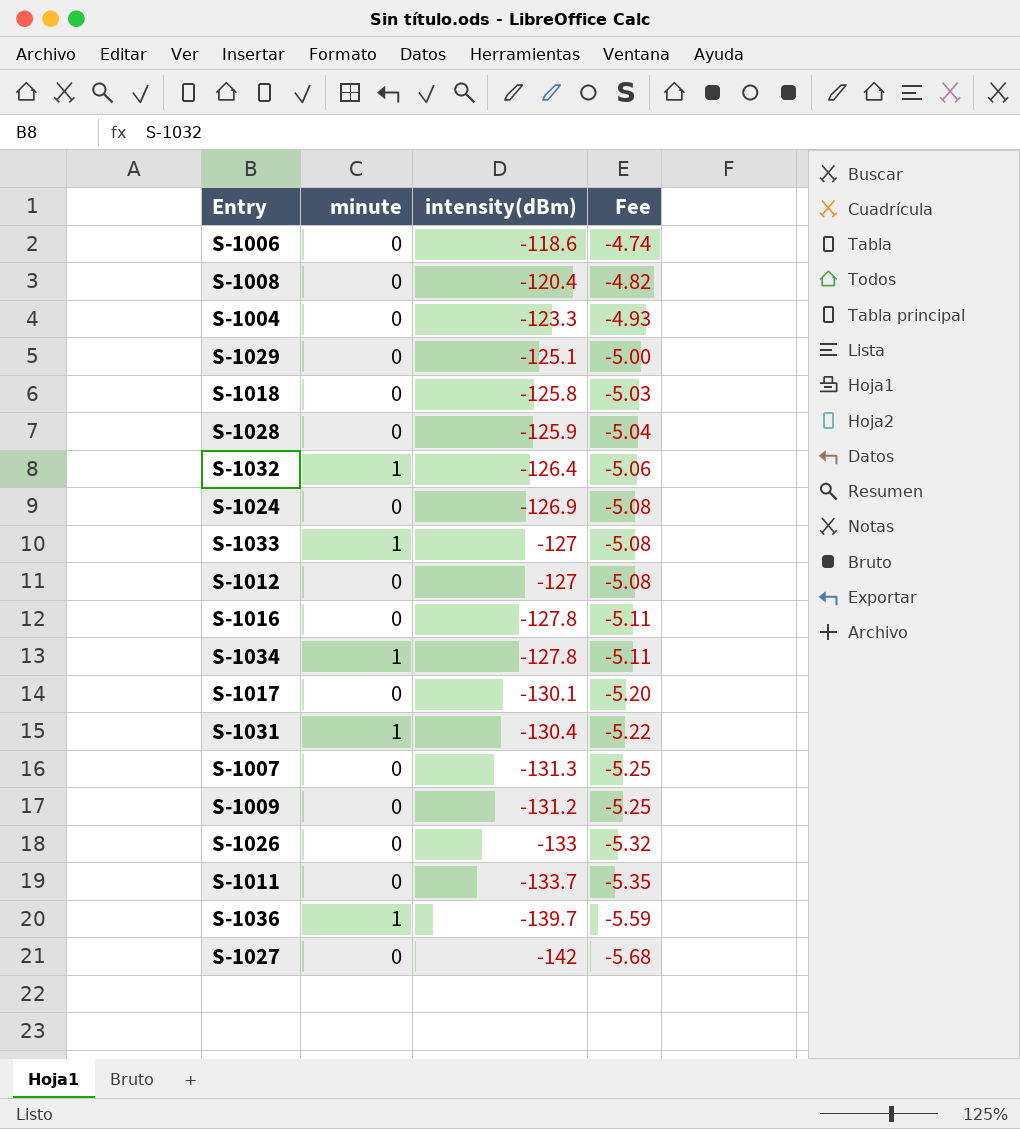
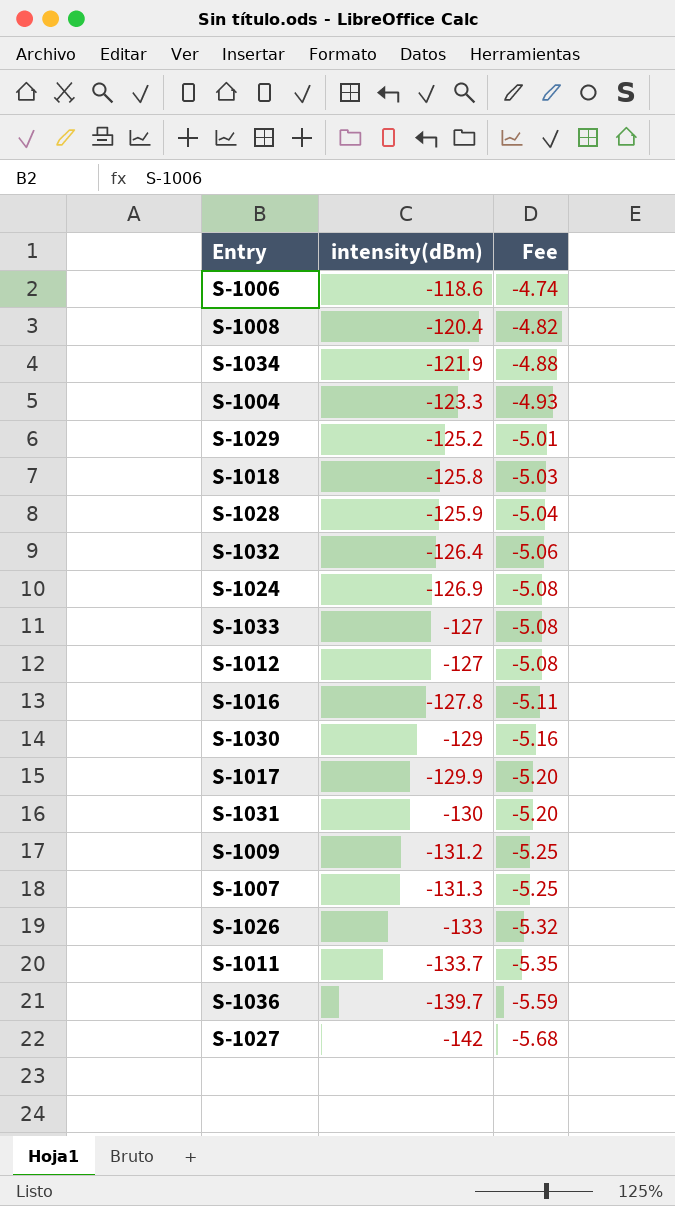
row order: Fee descending -> intensity(dBm) descending
column minute | position: 2 -> none
S-1034 | intensity(dBm): -127.8 -> -121.9
S-1034 | Fee: -5.11 -> -4.88
S-1029 | intensity(dBm): -125.1 -> -125.2
S-1029 | Fee: -5.00 -> -5.01
row S-1030: none -> -129 | -5.16
S-1017 | intensity(dBm): -130.1 -> -129.9
S-1031 | intensity(dBm): -130.4 -> -130
S-1031 | Fee: -5.22 -> -5.20

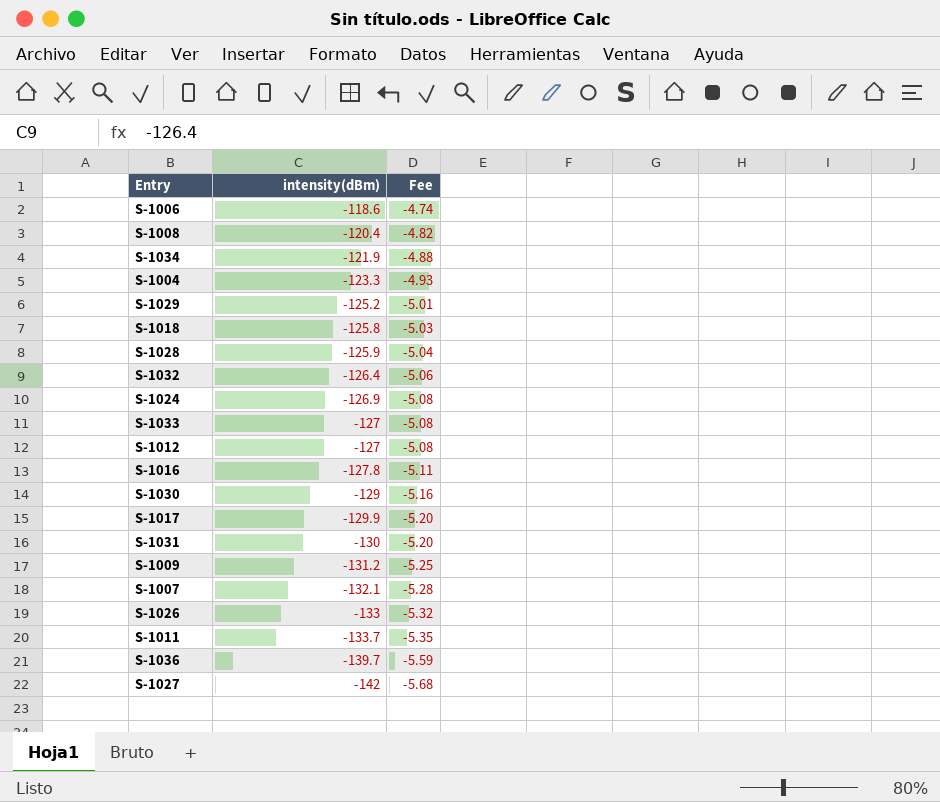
S-1007 | intensity(dBm): -131.3 -> -132.1
S-1007 | Fee: -5.25 -> -5.28

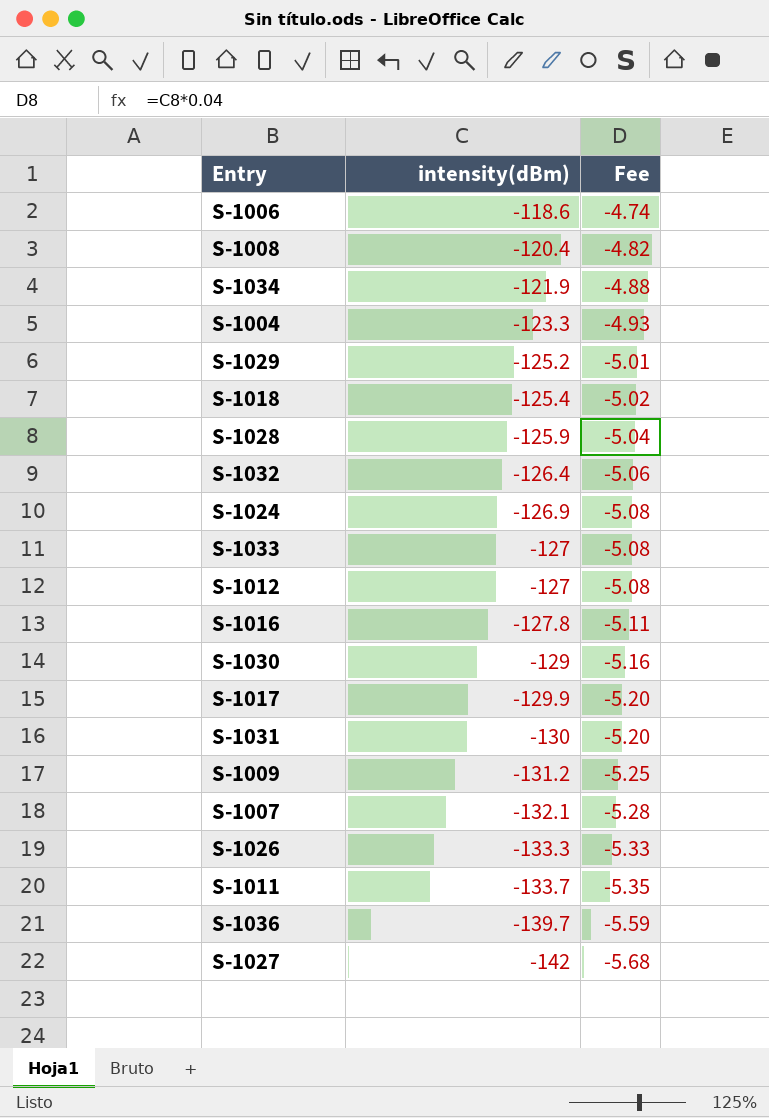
S-1018 | intensity(dBm): -125.8 -> -125.4
S-1018 | Fee: -5.03 -> -5.02
S-1026 | intensity(dBm): -133 -> -133.3
S-1026 | Fee: -5.32 -> -5.33

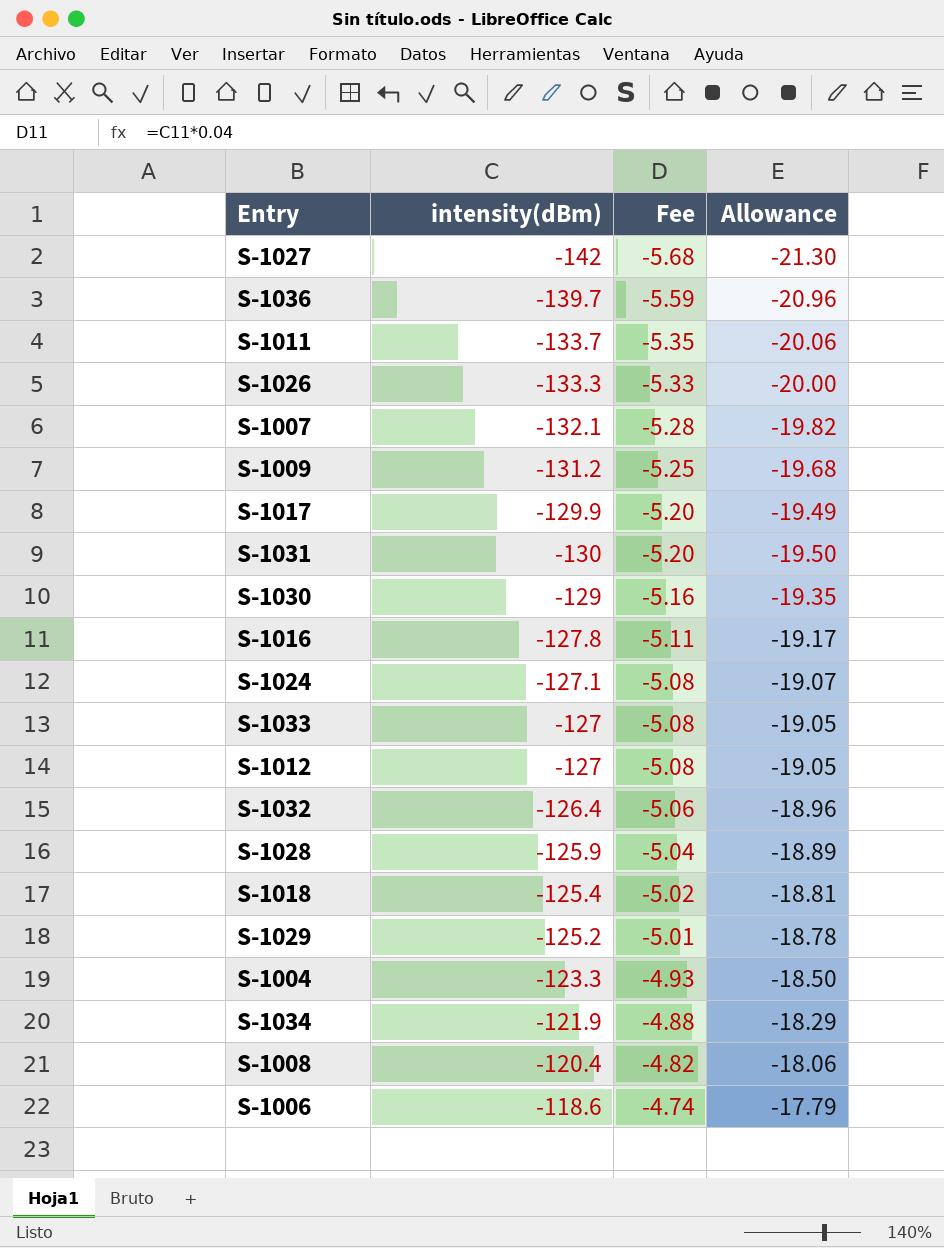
row order: intensity(dBm) descending -> Fee ascending
column Allowance | formula: none -> [intensity(dBm)] * 0.15
S-1024 | intensity(dBm): -126.9 -> -127.1

